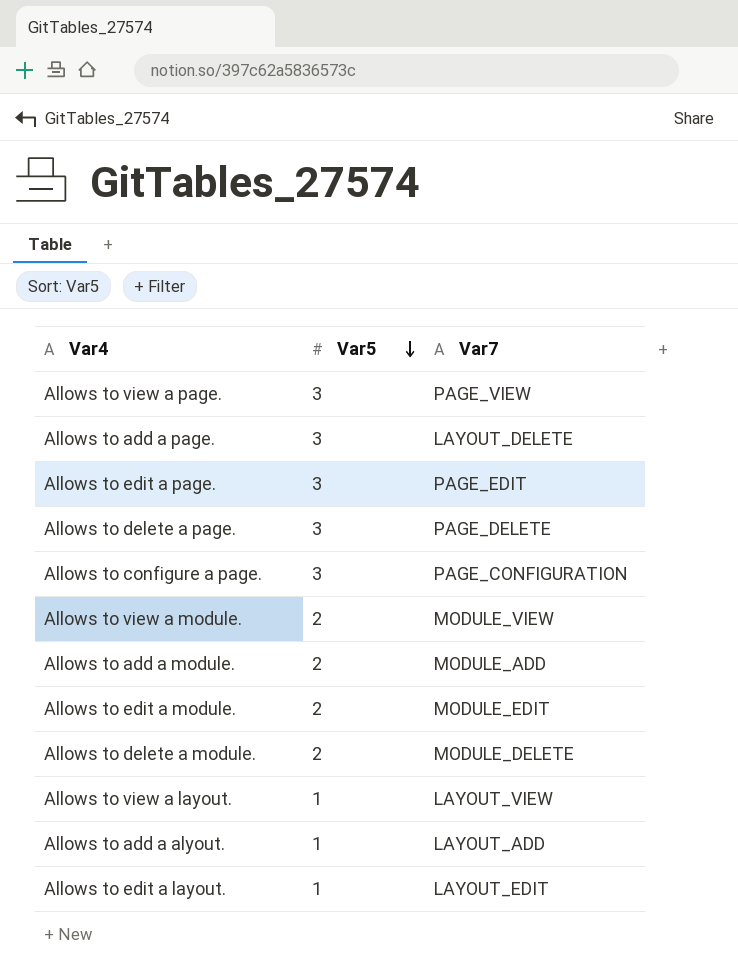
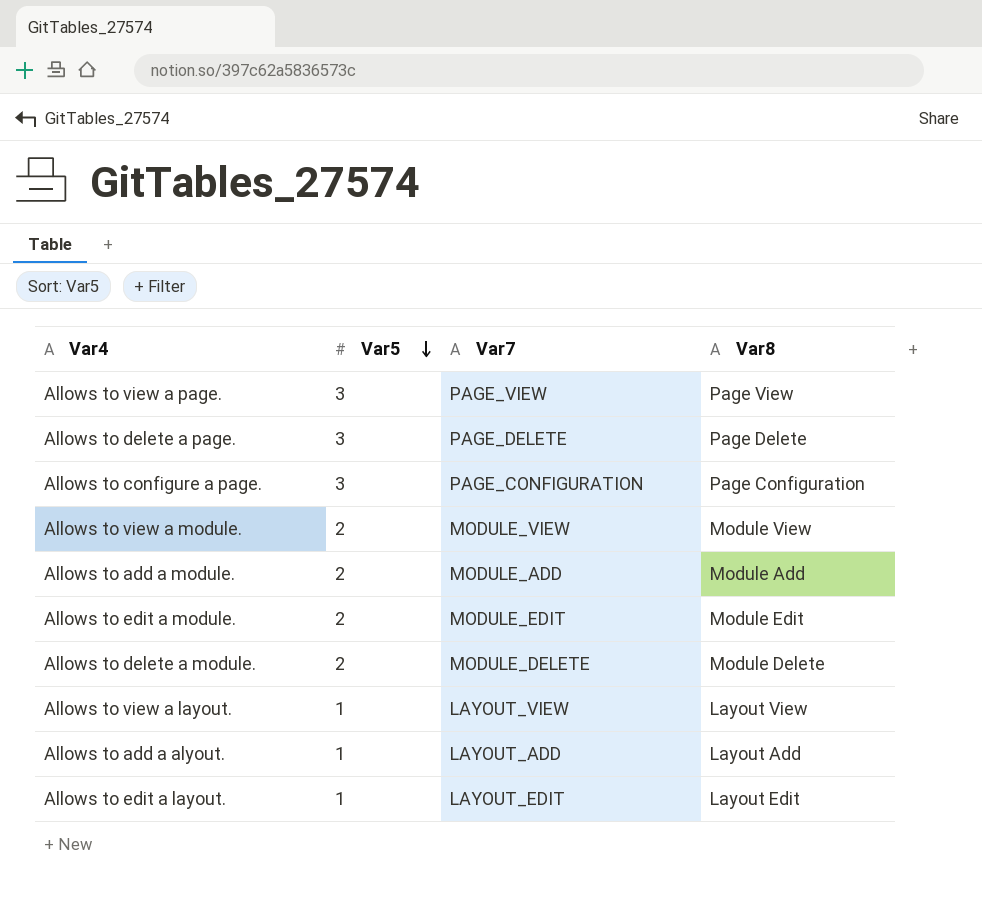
column Var8 | position: none -> 4
row Allows to add a page.: 3 | LAYOUT_DELETE -> none
row Allows to edit a page.: 3 | PAGE_EDIT -> none

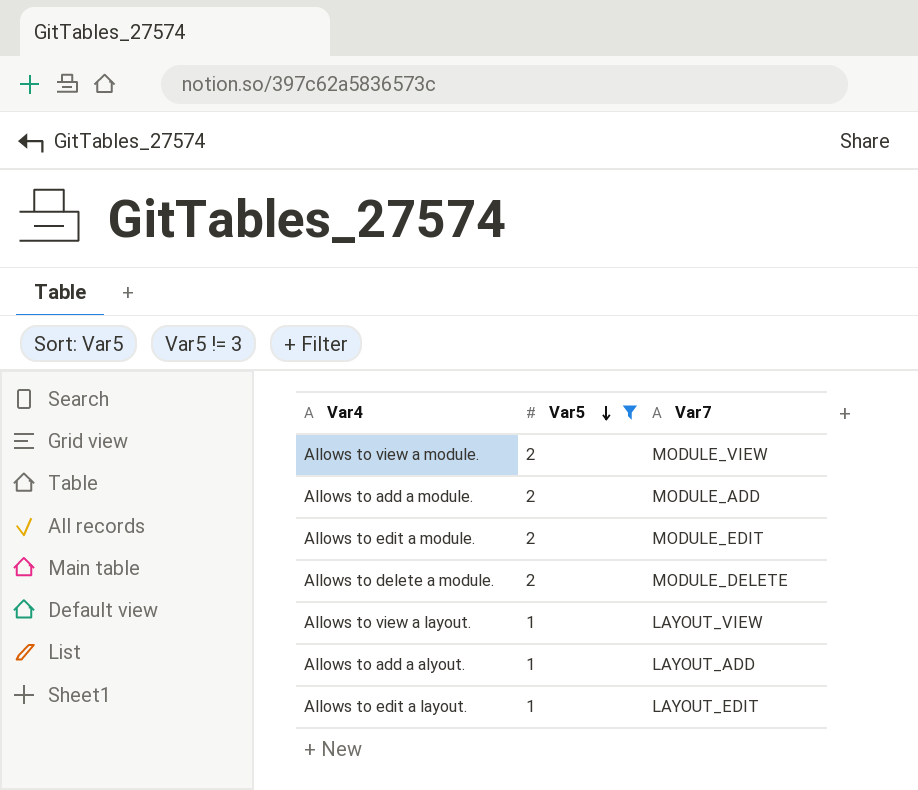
filter: none -> Var5 != 3
column Var8 | position: 4 -> none

